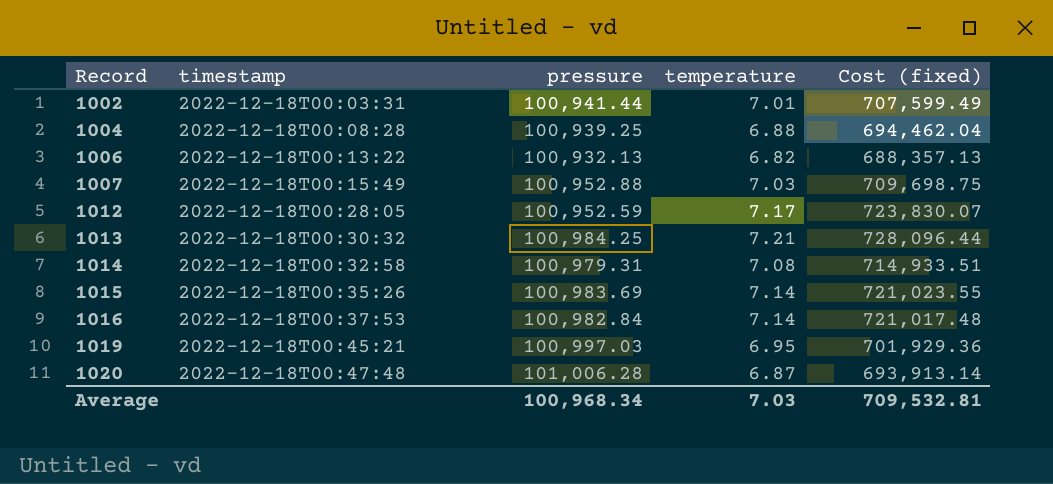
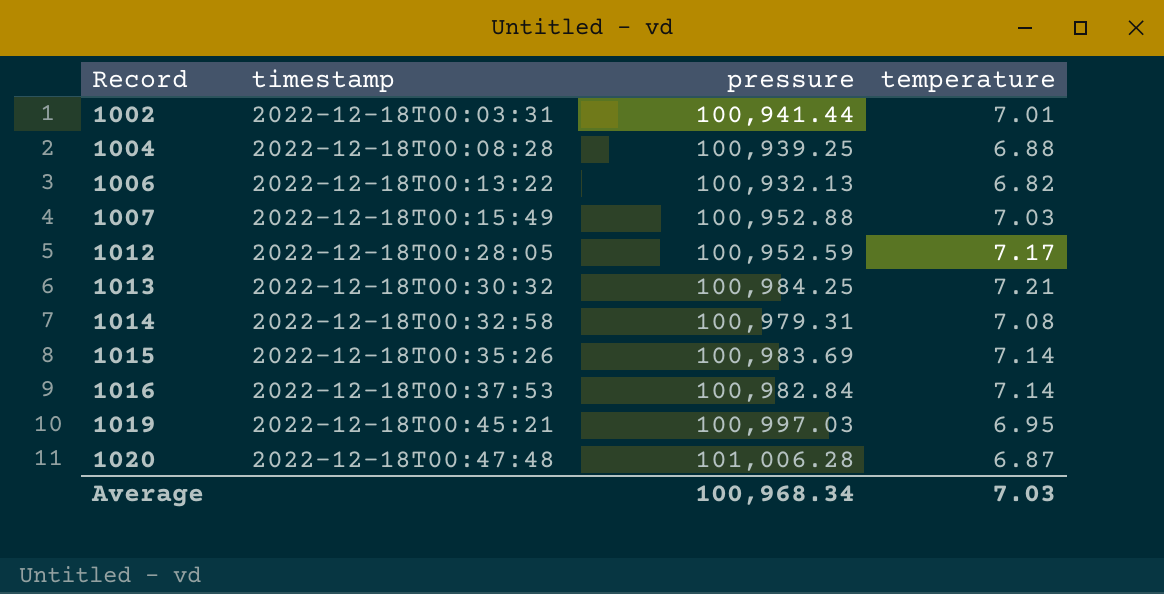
column Cost (fixed) | formula: [pressure] * [temperature] -> none

